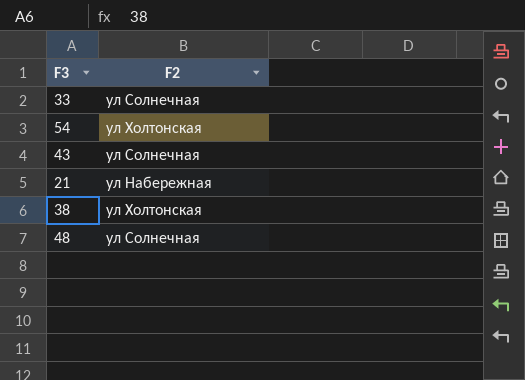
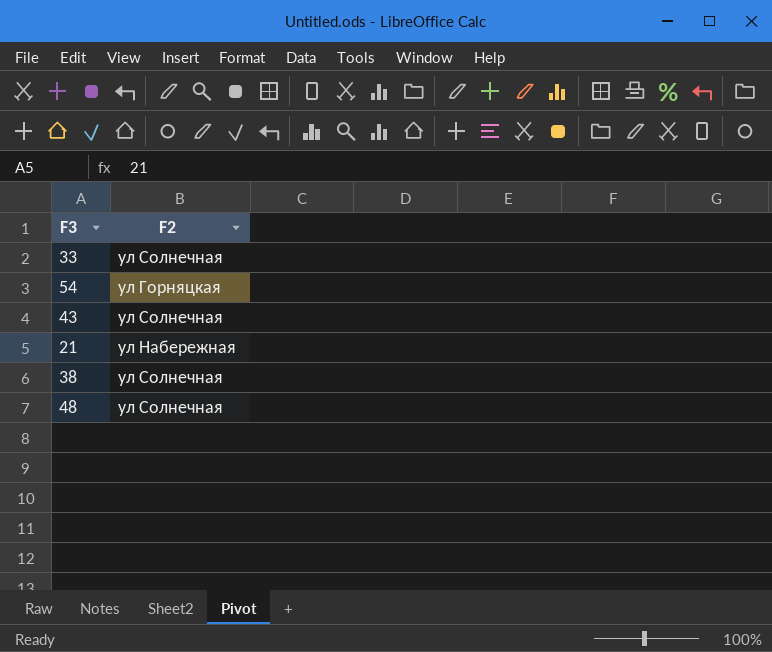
54 | F2: ул Холтонская -> ул Горняцкая
38 | F2: ул Холтонская -> ул Солнечная

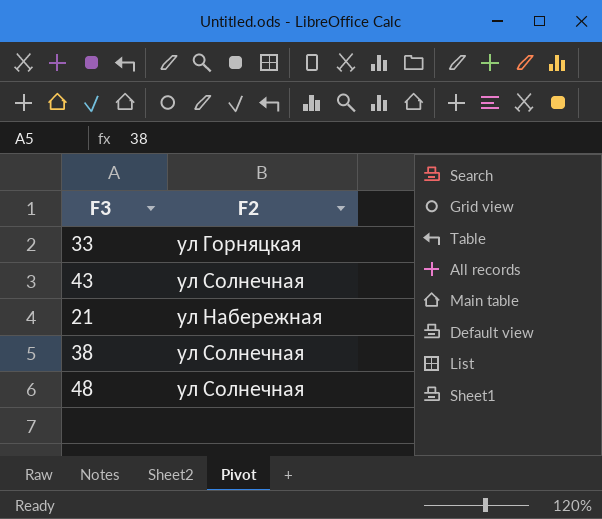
row 54: ул Горняцкая -> none
33 | F2: ул Солнечная -> ул Горняцкая

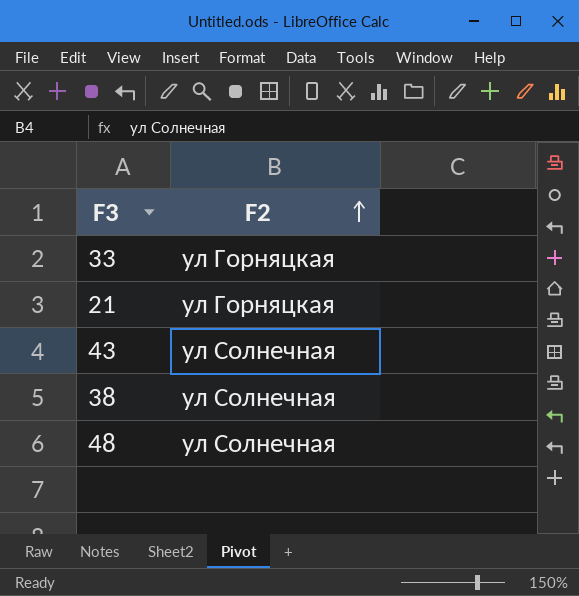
row order: none -> F2 ascending
21 | F2: ул Набережная -> ул Горняцкая

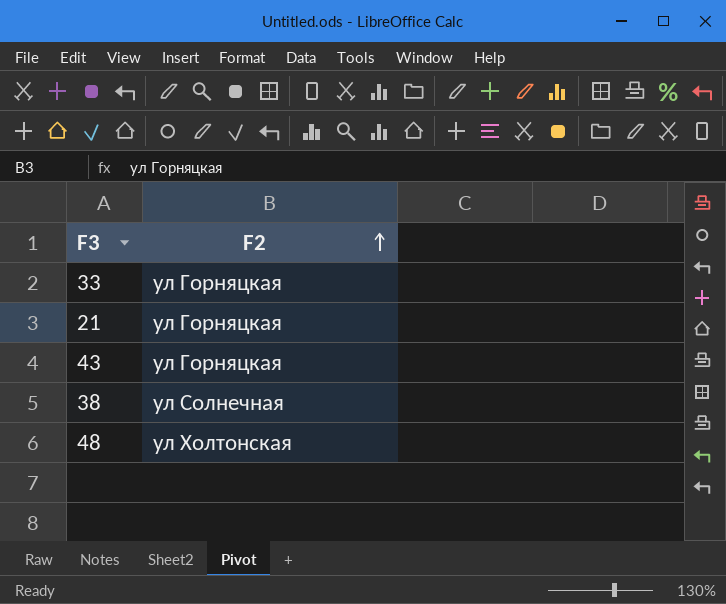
43 | F2: ул Солнечная -> ул Горняцкая
48 | F2: ул Солнечная -> ул Холтонская

